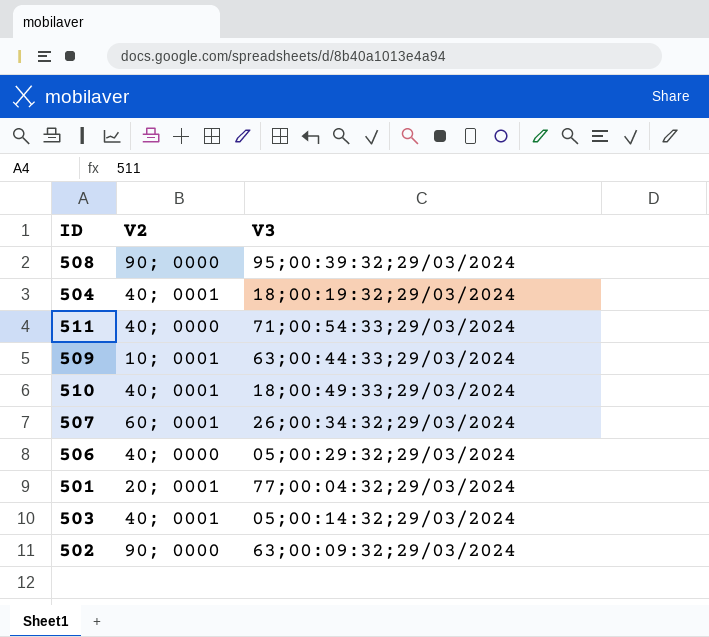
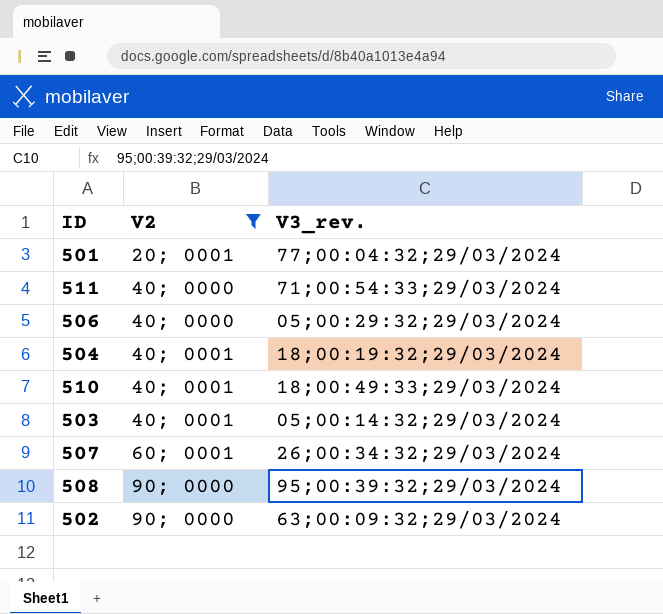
filter: none -> V2 != 10; 0001
row order: none -> V2 ascending
column name: V3 -> V3_rev.

